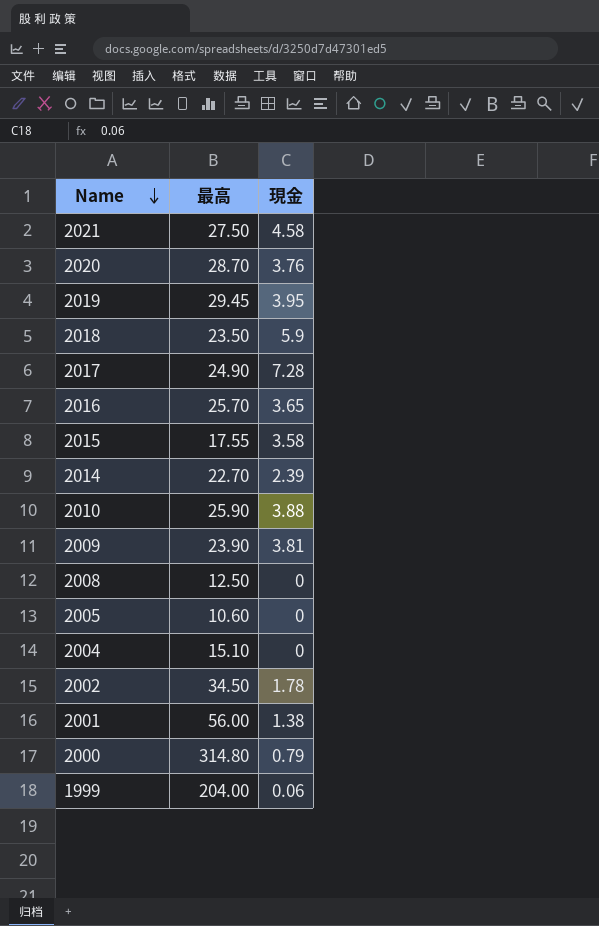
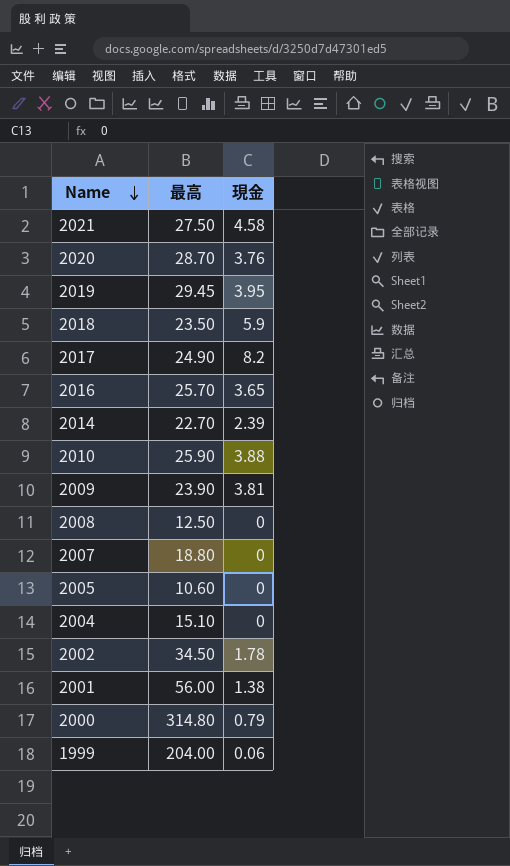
row 2015: 17.55 | 3.58 -> none
2017 | 現金: 7.28 -> 8.2
row 2007: none -> 18.80 | 0

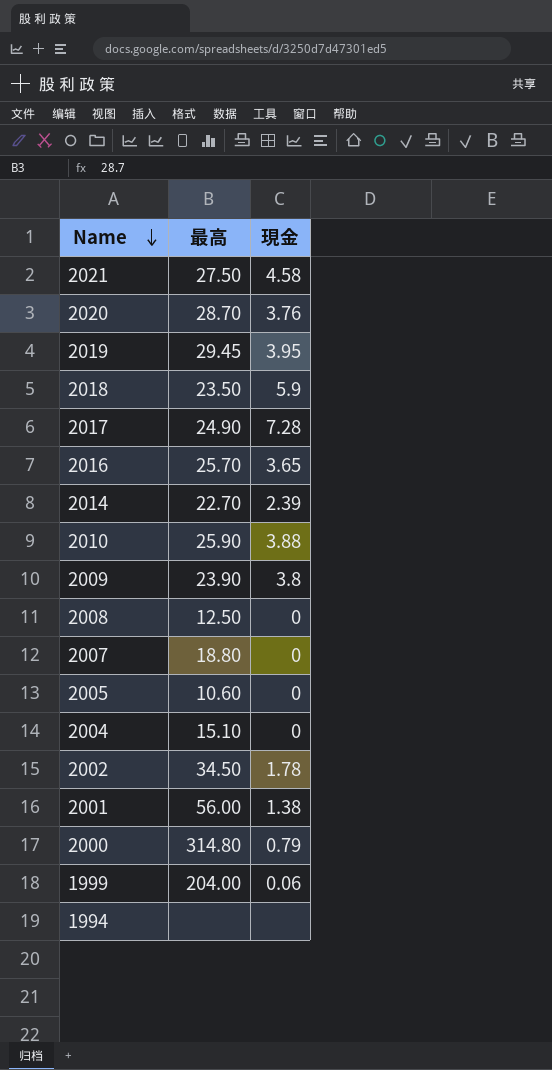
2017 | 現金: 8.2 -> 7.28
2009 | 現金: 3.81 -> 3.8
row 1994: none -> none | none

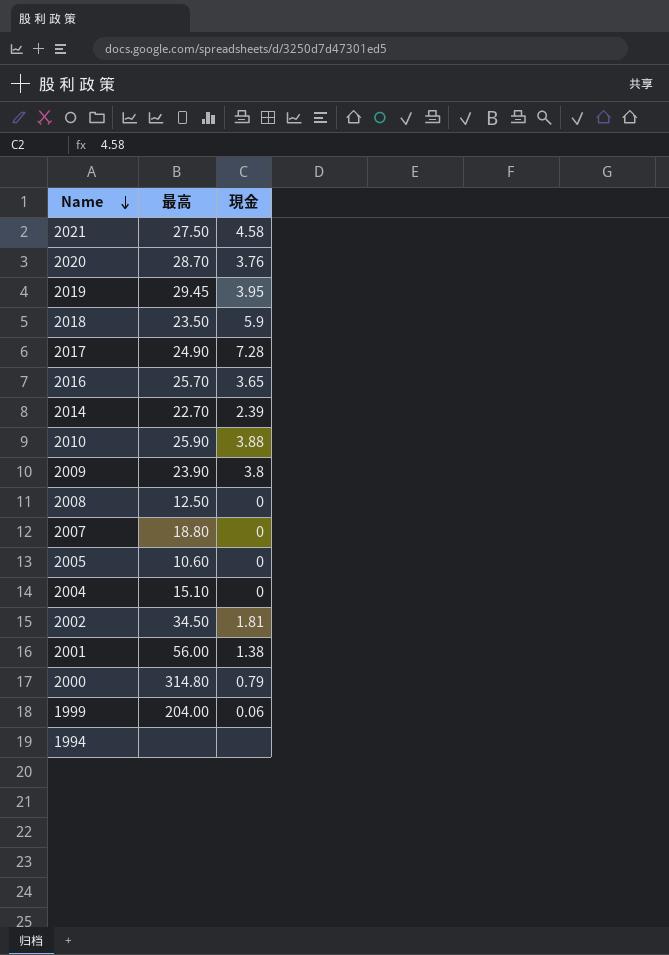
2002 | 現金: 1.78 -> 1.81

